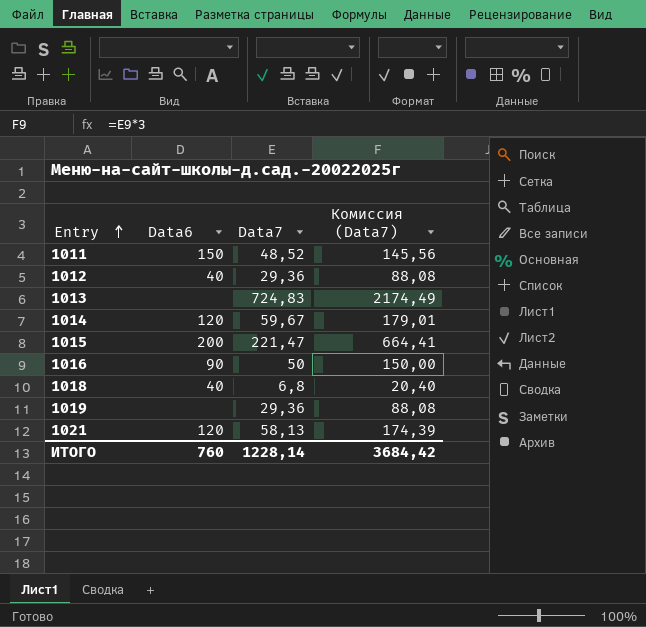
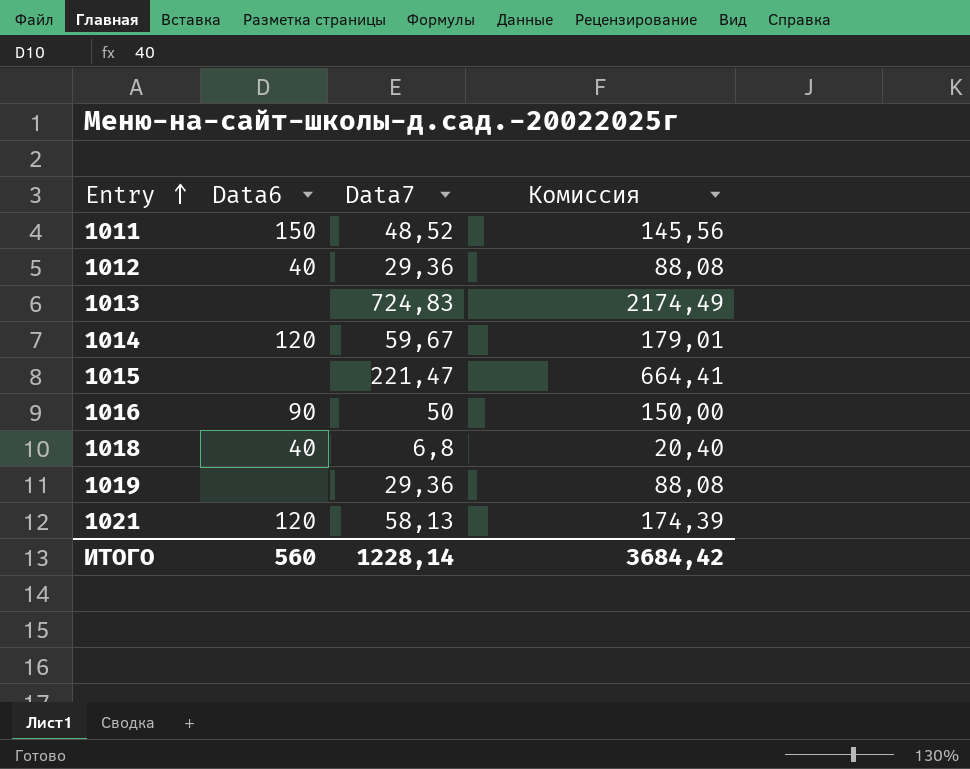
column name: Комиссия (Data7) -> Комиссия
1015 | Data6: 200 -> none
ИТОГО | Data6: 760 -> 560

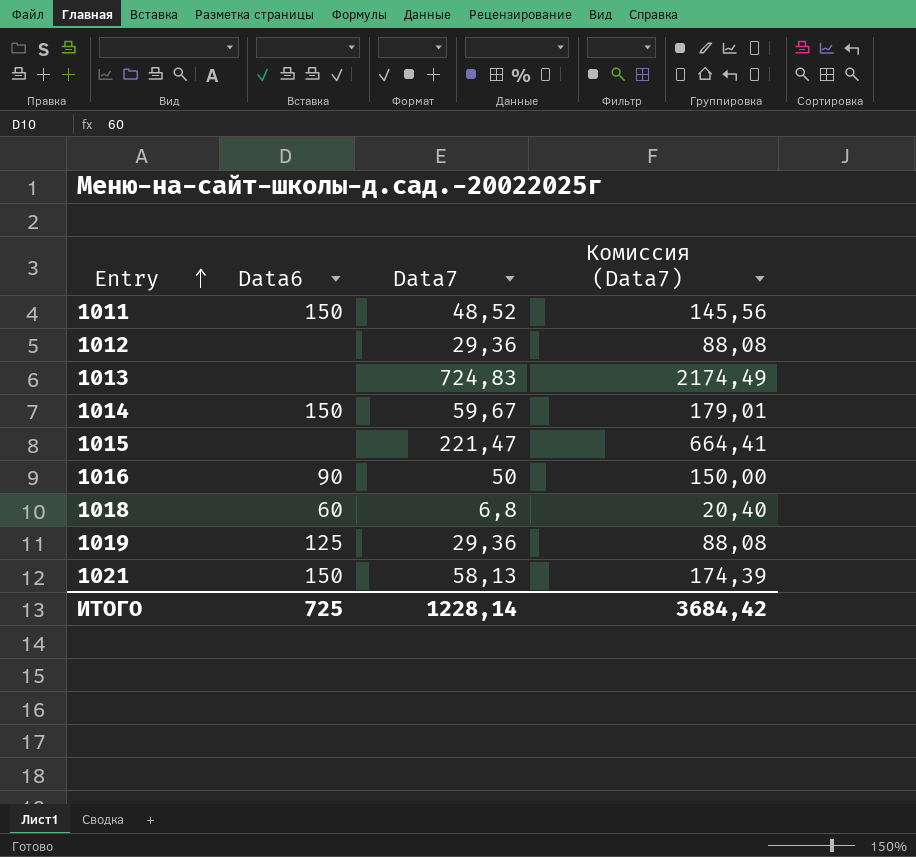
column name: Комиссия -> Комиссия (Data7)
1012 | Data6: 40 -> none
1014 | Data6: 120 -> 150
1018 | Data6: 40 -> 60
1019 | Data6: none -> 125
1021 | Data6: 120 -> 150
ИТОГО | Data6: 560 -> 725

